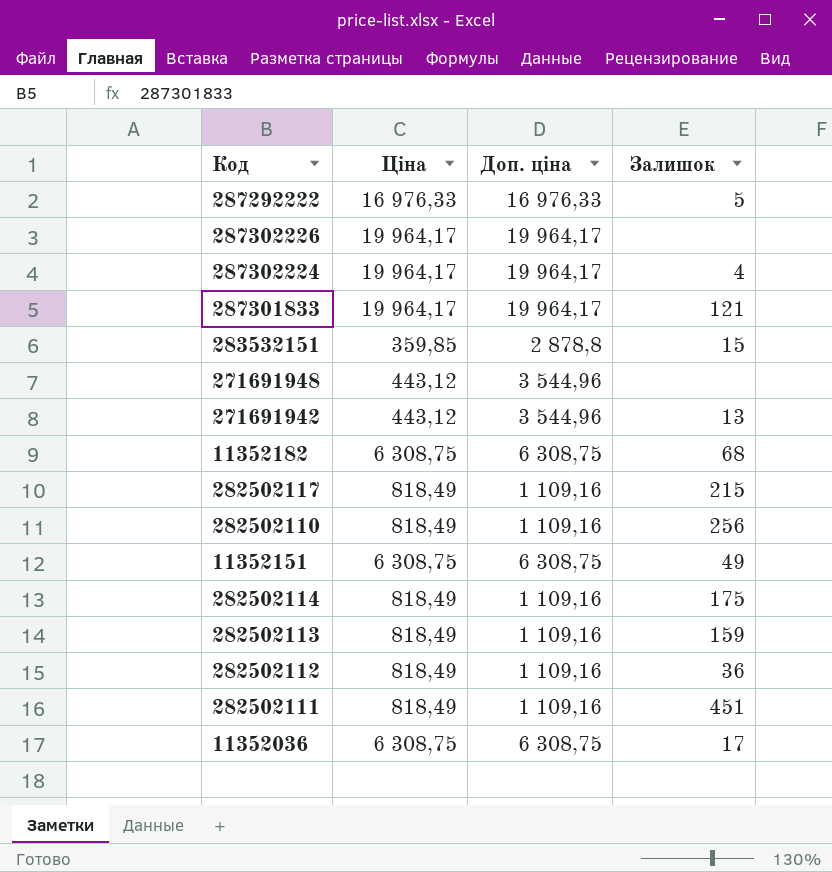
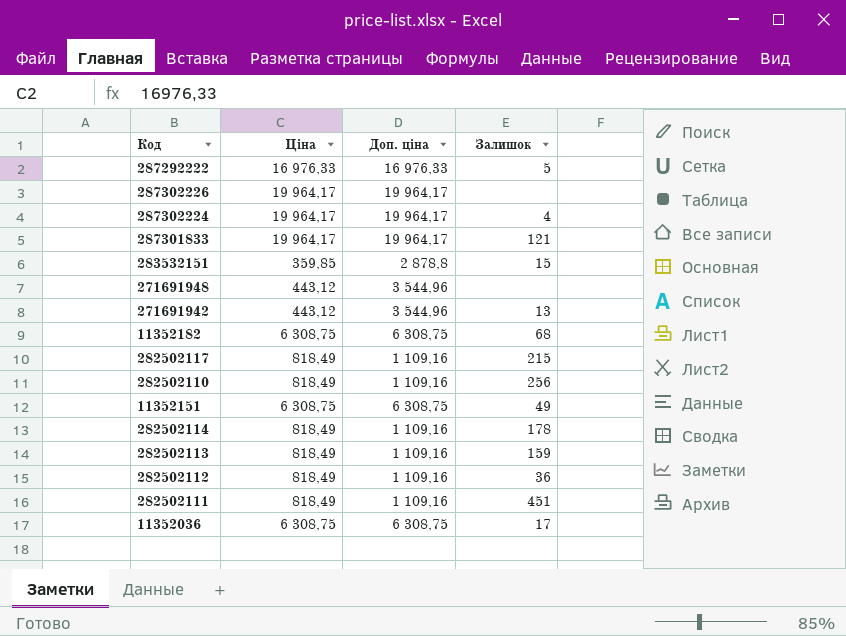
282502114 | Залишок: 175 -> 178

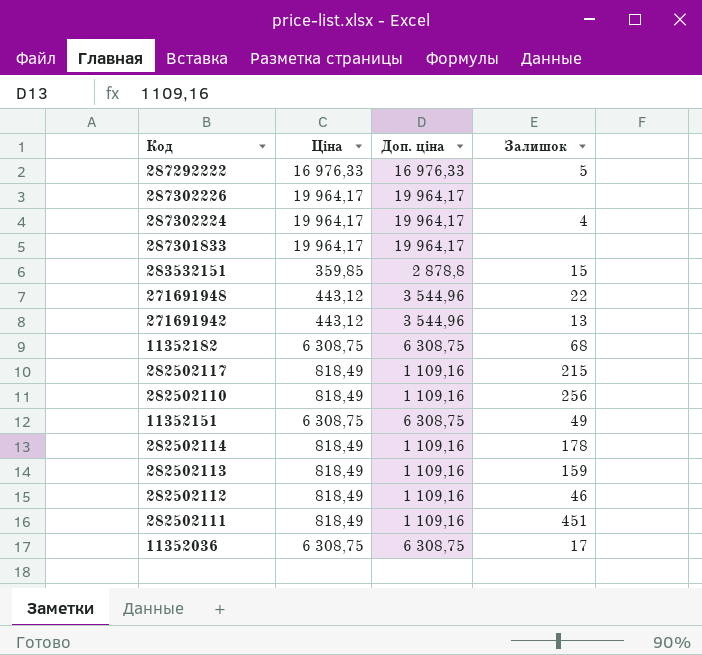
287301833 | Залишок: 121 -> none
271691948 | Залишок: none -> 22
282502112 | Залишок: 36 -> 46

